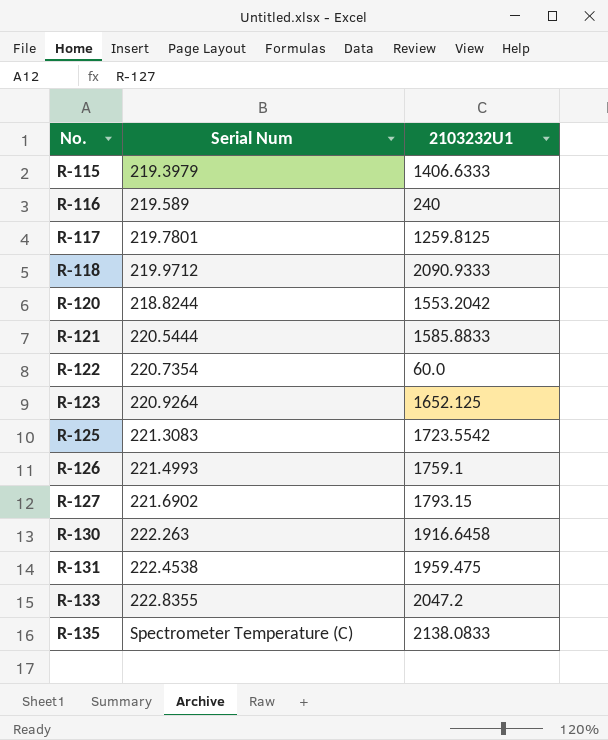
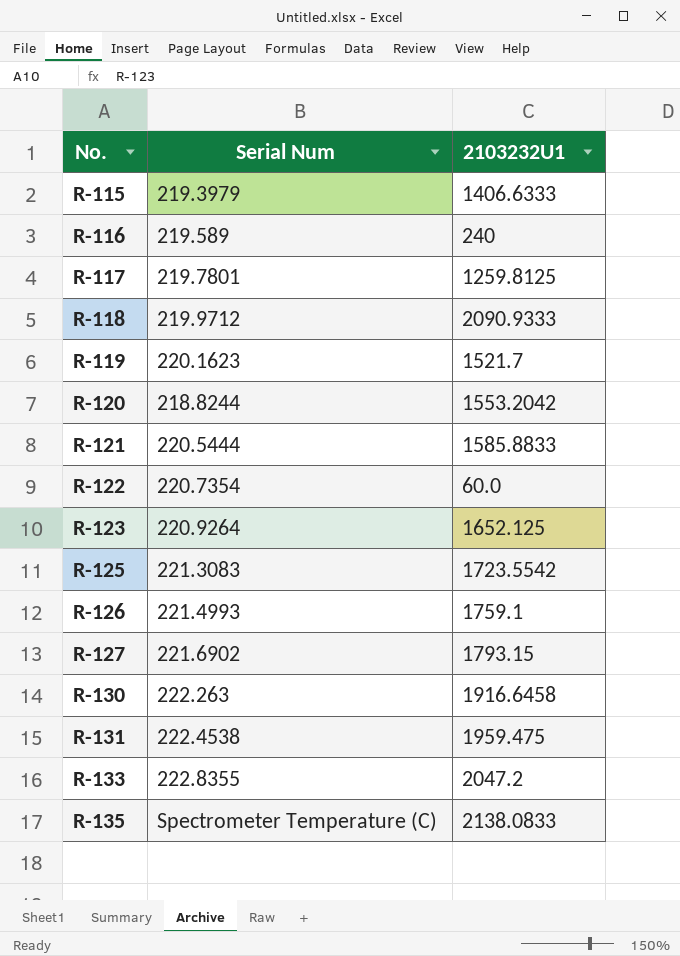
row R-119: none -> 220.1623 | 1521.7

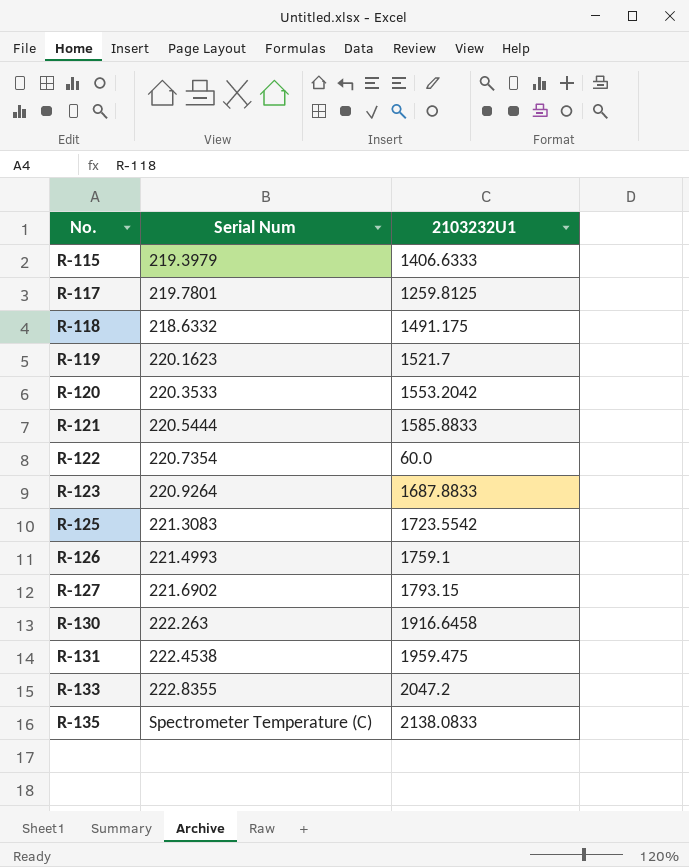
row R-116: 219.589 | 240 -> none
R-118 | Serial Num: 219.9712 -> 218.6332
R-118 | 2103232U1: 2090.9333 -> 1491.175
R-120 | Serial Num: 218.8244 -> 220.3533
R-123 | 2103232U1: 1652.125 -> 1687.8833

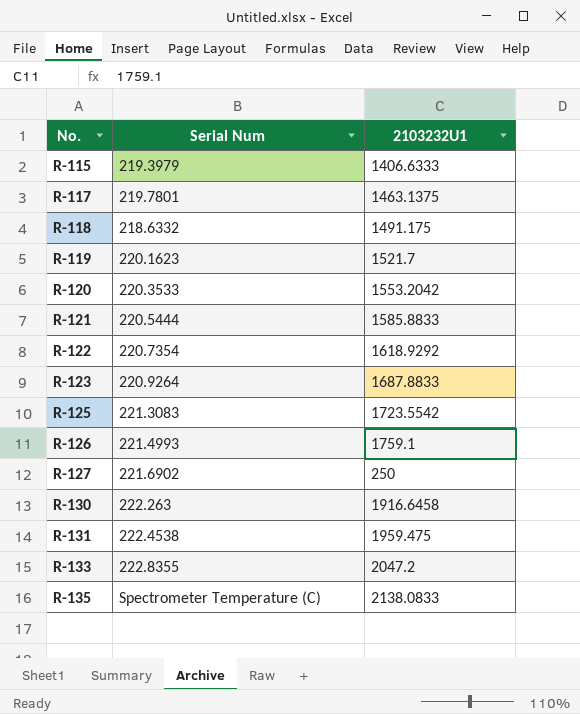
R-117 | 2103232U1: 1259.8125 -> 1463.1375
R-122 | 2103232U1: 60.0 -> 1618.9292
R-127 | 2103232U1: 1793.15 -> 250

